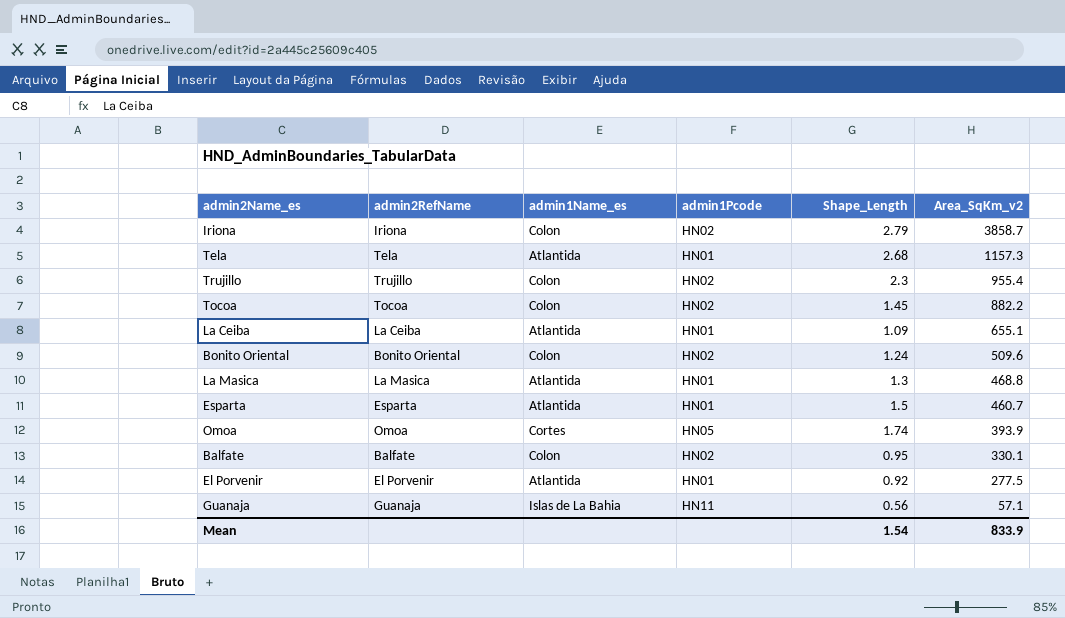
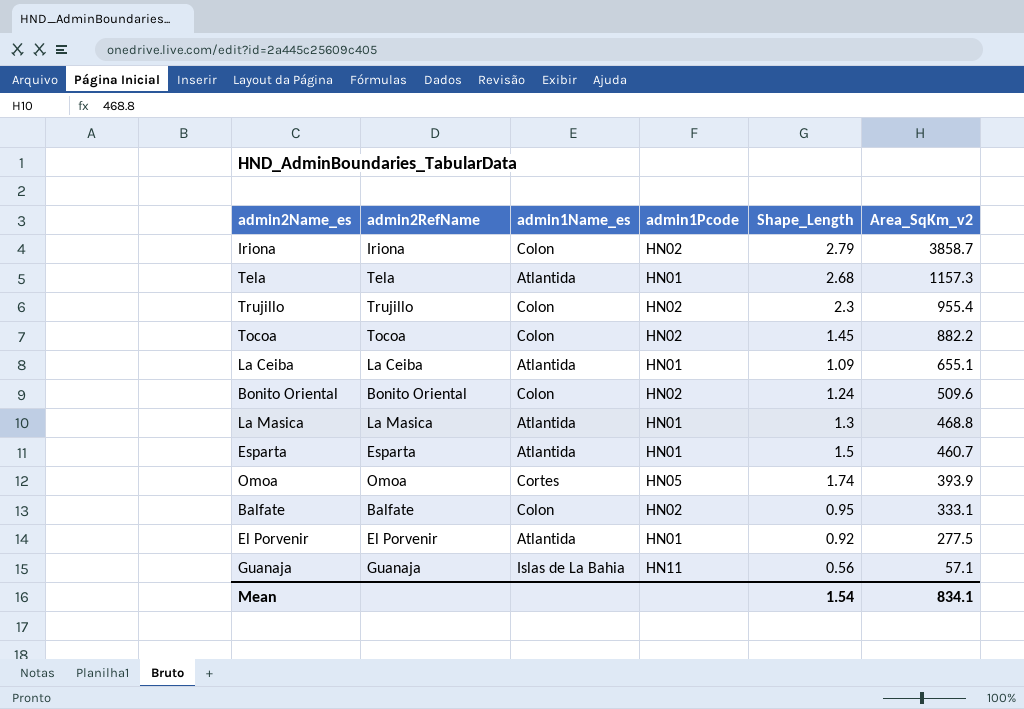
Balfate | Area_SqKm_v2: 330.1 -> 333.1
Mean | Area_SqKm_v2: 833.9 -> 834.1

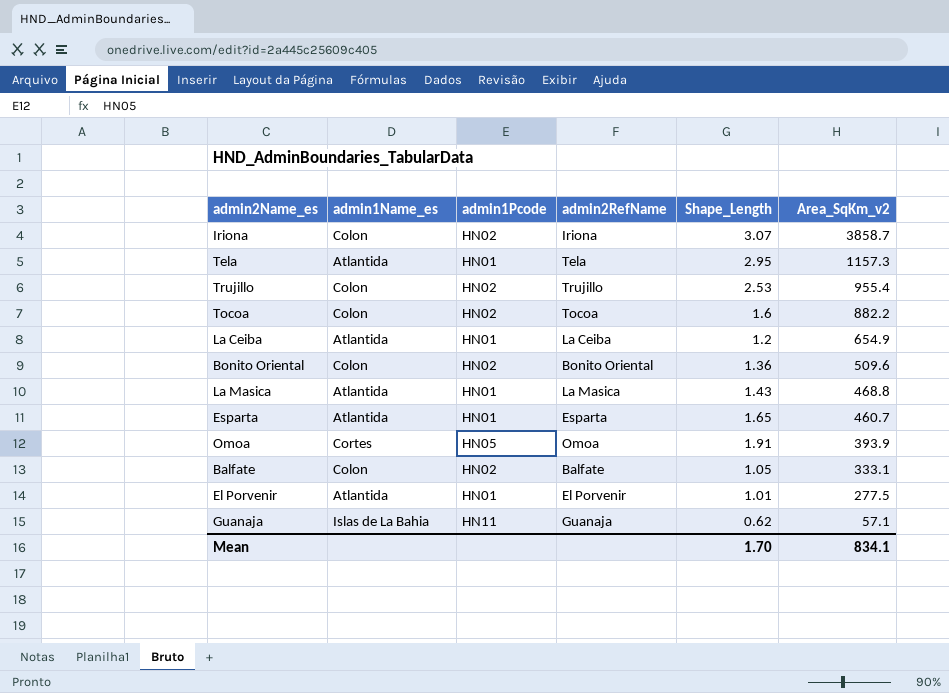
column admin2RefName | position: 2 -> 4
Iriona | Shape_Length: 2.79 -> 3.07
Tela | Shape_Length: 2.68 -> 2.95
Trujillo | Shape_Length: 2.3 -> 2.53
Tocoa | Shape_Length: 1.45 -> 1.6
La Ceiba | Shape_Length: 1.09 -> 1.2
La Ceiba | Area_SqKm_v2: 655.1 -> 654.9
Bonito Oriental | Shape_Length: 1.24 -> 1.36
La Masica | Shape_Length: 1.3 -> 1.43
Esparta | Shape_Length: 1.5 -> 1.65
Omoa | Shape_Length: 1.74 -> 1.91
Balfate | Shape_Length: 0.95 -> 1.05
El Porvenir | Shape_Length: 0.92 -> 1.01
Guanaja | Shape_Length: 0.56 -> 0.62
Mean | Shape_Length: 1.54 -> 1.70

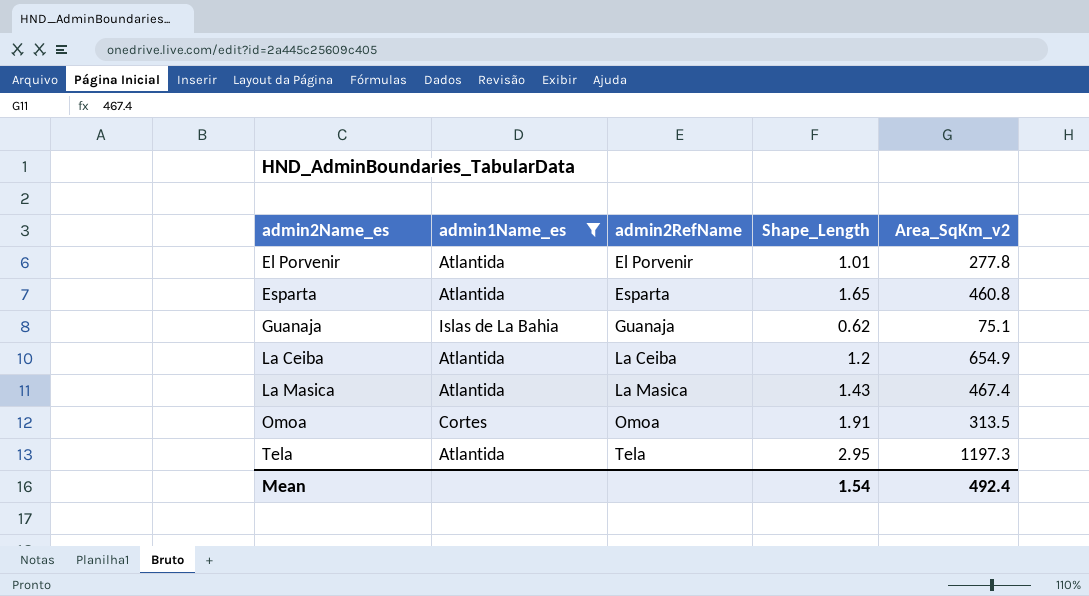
filter: none -> admin1Name_es != Colon
row order: Area_SqKm_v2 descending -> admin2Name_es ascending
column admin1Pcode | position: 3 -> none
El Porvenir | Area_SqKm_v2: 277.5 -> 277.8
Esparta | Area_SqKm_v2: 460.7 -> 460.8
Guanaja | Area_SqKm_v2: 57.1 -> 75.1
La Masica | Area_SqKm_v2: 468.8 -> 467.4
Omoa | Area_SqKm_v2: 393.9 -> 313.5
Tela | Area_SqKm_v2: 1157.3 -> 1197.3
Mean | Shape_Length: 1.70 -> 1.54
Mean | Area_SqKm_v2: 834.1 -> 492.4

